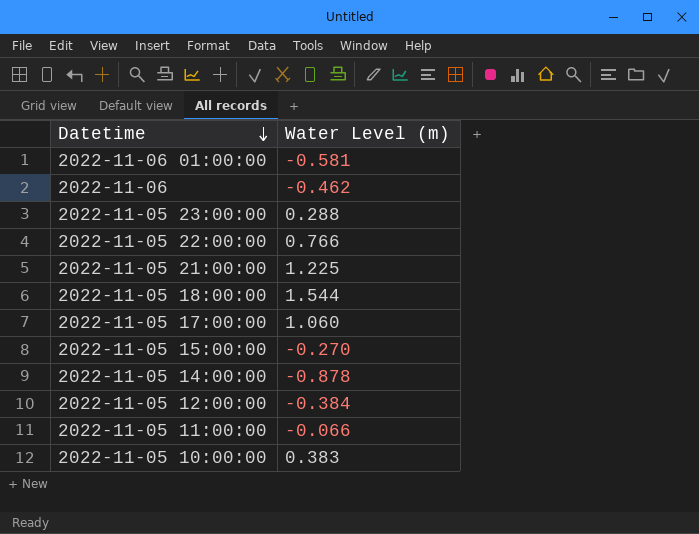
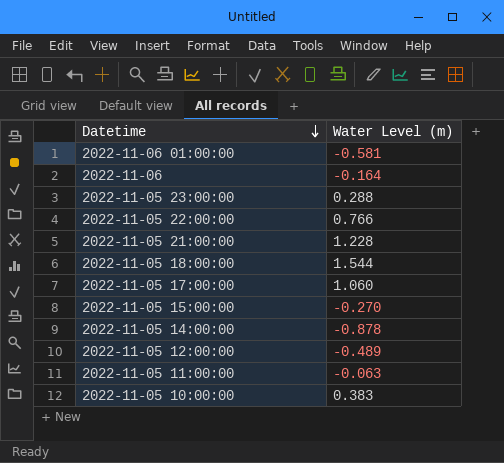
2022-11-06 | Water Level (m): -0.462 -> -0.164
2022-11-05 21:00:00 | Water Level (m): 1.225 -> 1.228
2022-11-05 12:00:00 | Water Level (m): -0.384 -> -0.489
2022-11-05 11:00:00 | Water Level (m): -0.066 -> -0.063

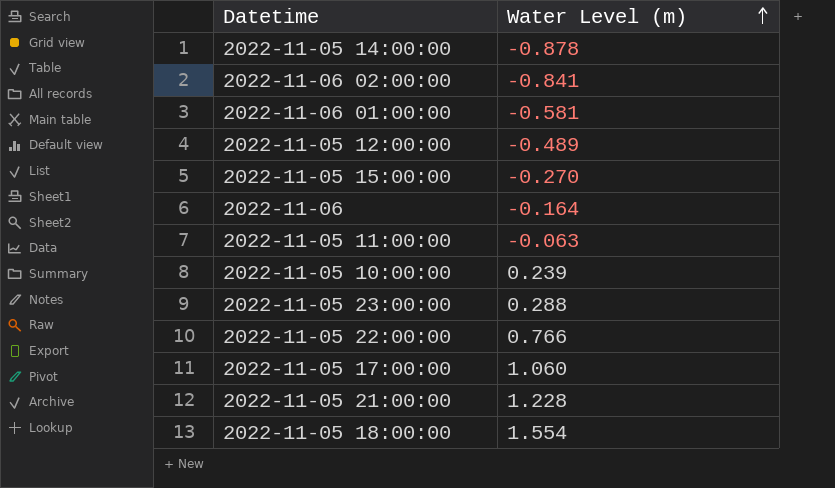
row order: Datetime descending -> Water Level (m) ascending
row 2022-11-06 02:00:00: none -> -0.841
2022-11-05 10:00:00 | Water Level (m): 0.383 -> 0.239
2022-11-05 18:00:00 | Water Level (m): 1.544 -> 1.554

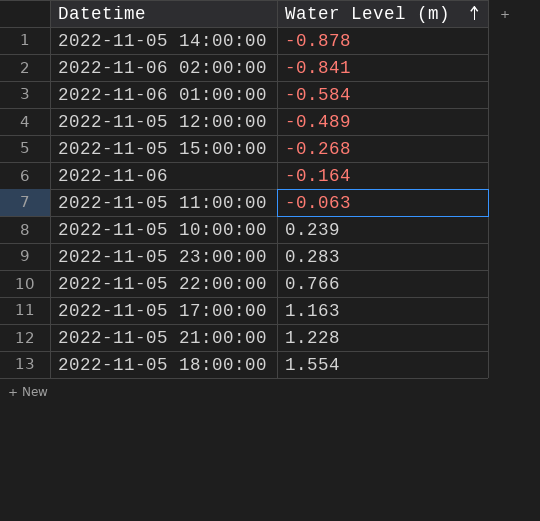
2022-11-06 01:00:00 | Water Level (m): -0.581 -> -0.584
2022-11-05 15:00:00 | Water Level (m): -0.270 -> -0.268
2022-11-05 23:00:00 | Water Level (m): 0.288 -> 0.283
2022-11-05 17:00:00 | Water Level (m): 1.060 -> 1.163

